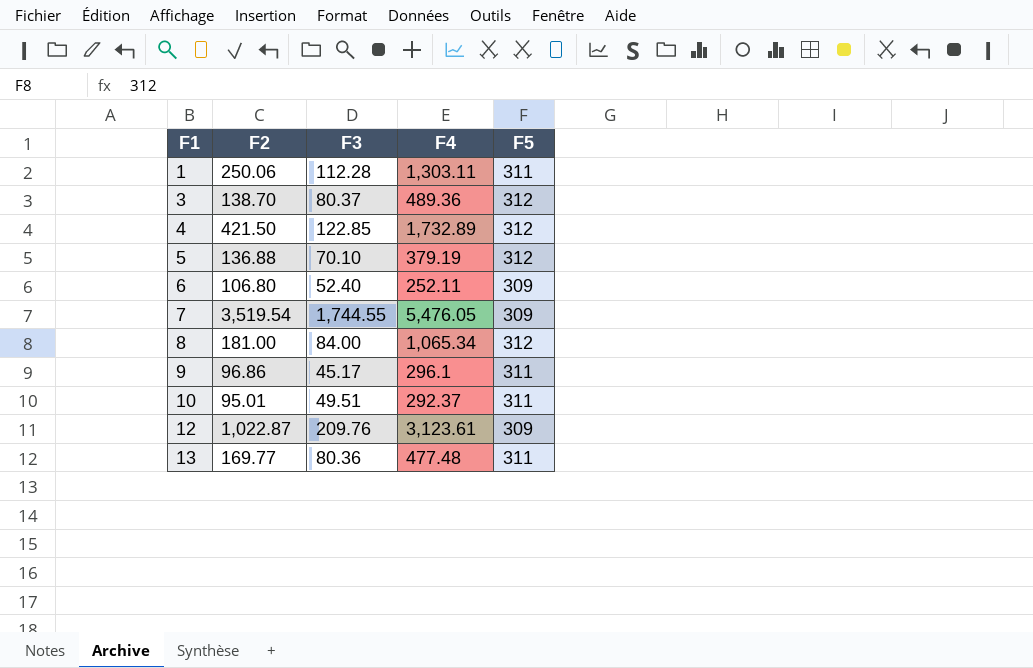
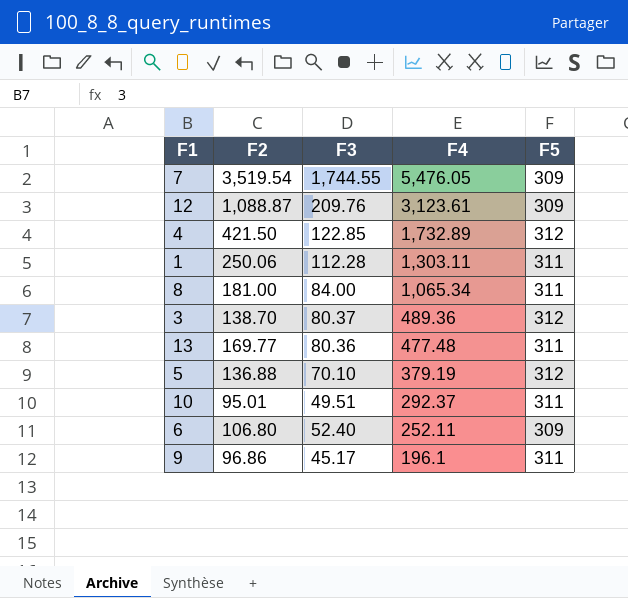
row order: F1 ascending -> F4 descending
12 | F2: 1,022.87 -> 1,088.87
8 | F5: 312 -> 311
9 | F4: 296.1 -> 196.1

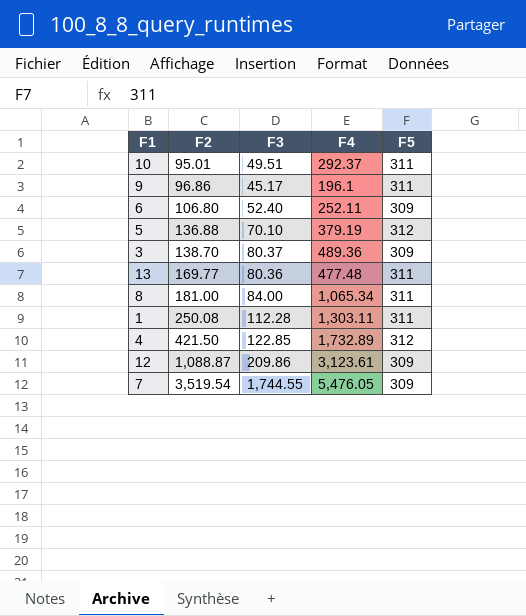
row order: F4 descending -> F2 ascending
3 | F5: 312 -> 309
1 | F2: 250.06 -> 250.08
12 | F3: 209.76 -> 209.86

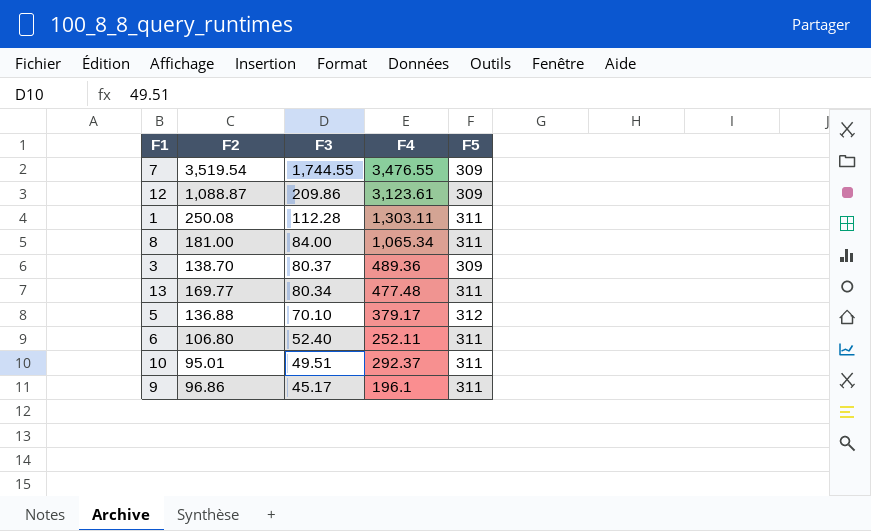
row order: F2 ascending -> F3 descending
row 4: 421.50 | 122.85 | 1,732.89 | 312 -> none
7 | F4: 5,476.05 -> 3,476.55
13 | F3: 80.36 -> 80.34
5 | F4: 379.19 -> 379.17
6 | F5: 309 -> 311

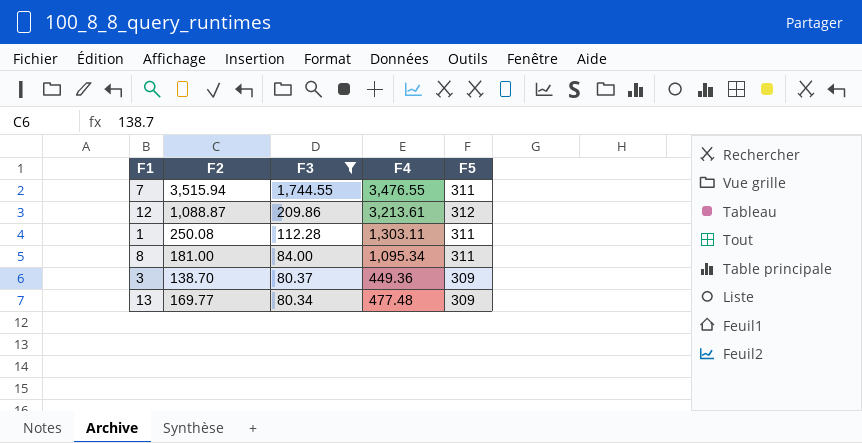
filter: none -> F3 >= 80.34
7 | F2: 3,519.54 -> 3,515.94
7 | F5: 309 -> 311
12 | F4: 3,123.61 -> 3,213.61
12 | F5: 309 -> 312
8 | F4: 1,065.34 -> 1,095.34
3 | F4: 489.36 -> 449.36
13 | F5: 311 -> 309

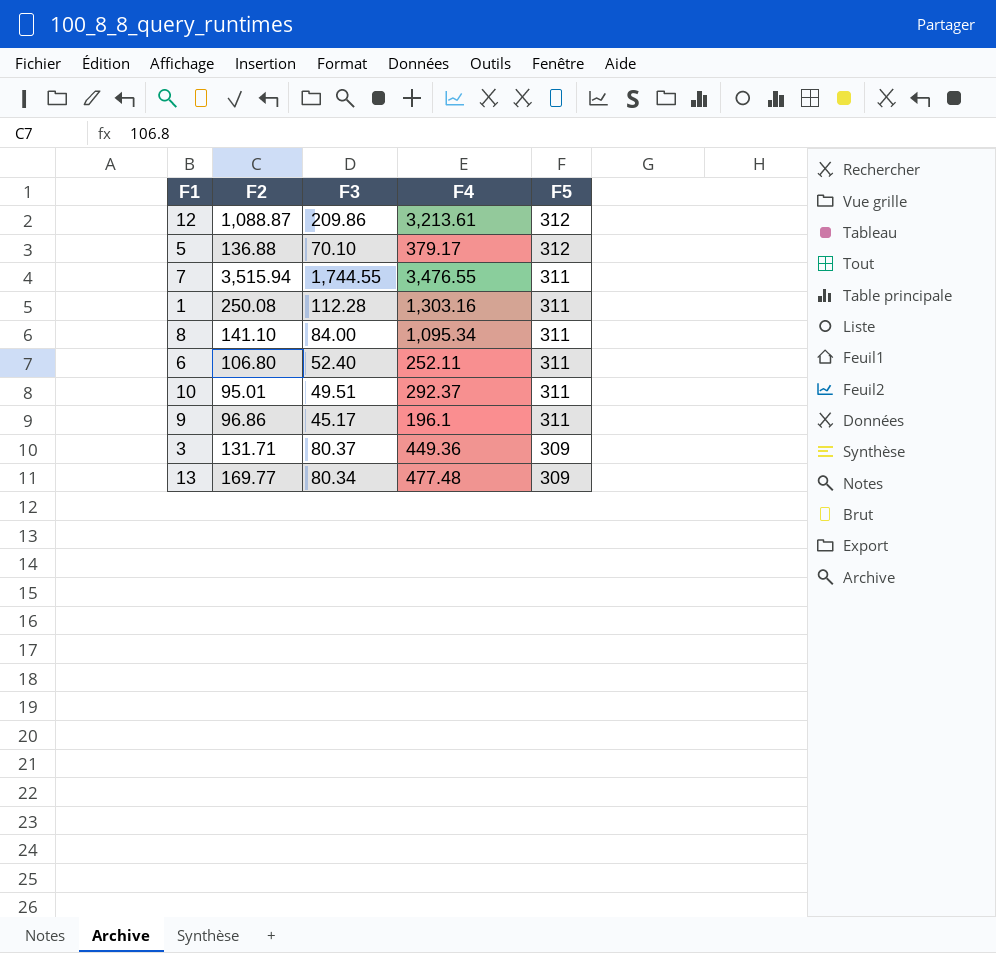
filter: F3 >= 80.34 -> none
row order: F3 descending -> F5 descending
1 | F4: 1,303.11 -> 1,303.16
8 | F2: 181.00 -> 141.10
3 | F2: 138.70 -> 131.71

